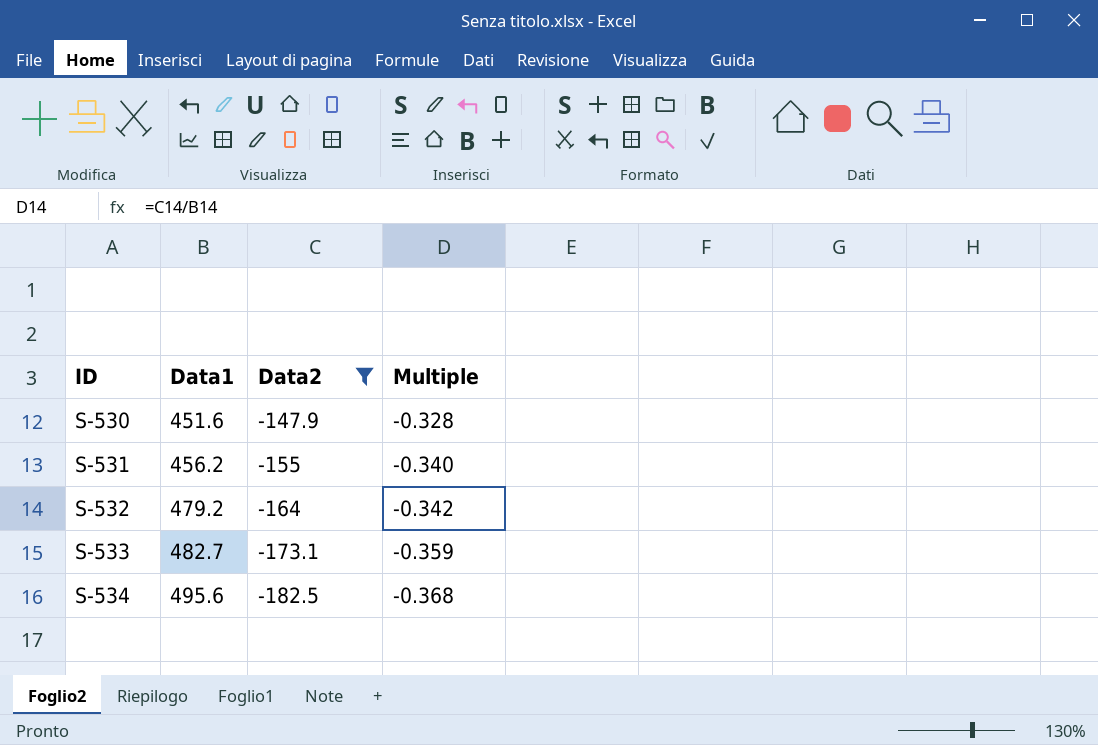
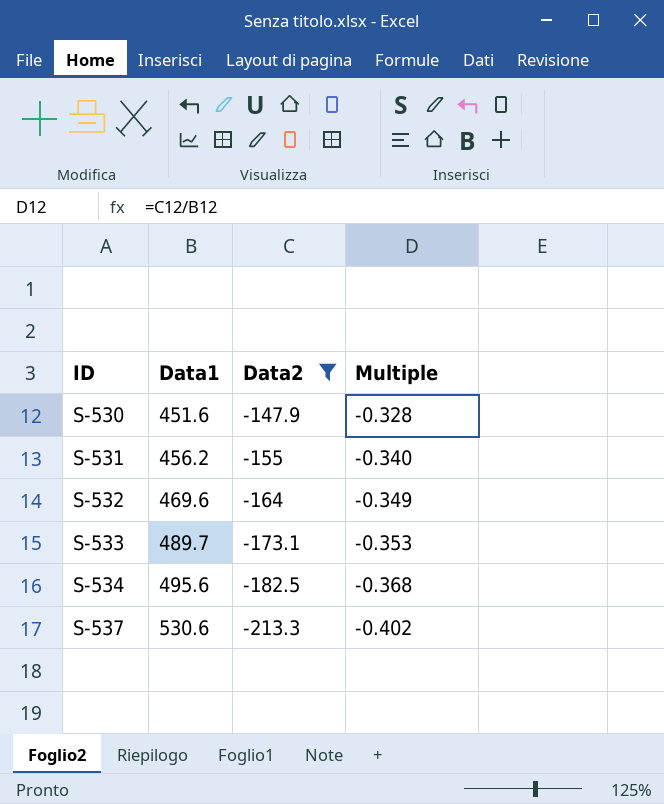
S-532 | Data1: 479.2 -> 469.6
S-532 | Multiple: -0.342 -> -0.349
S-533 | Data1: 482.7 -> 489.7
S-533 | Multiple: -0.359 -> -0.353
row S-537: none -> 530.6 | -213.3 | -0.402

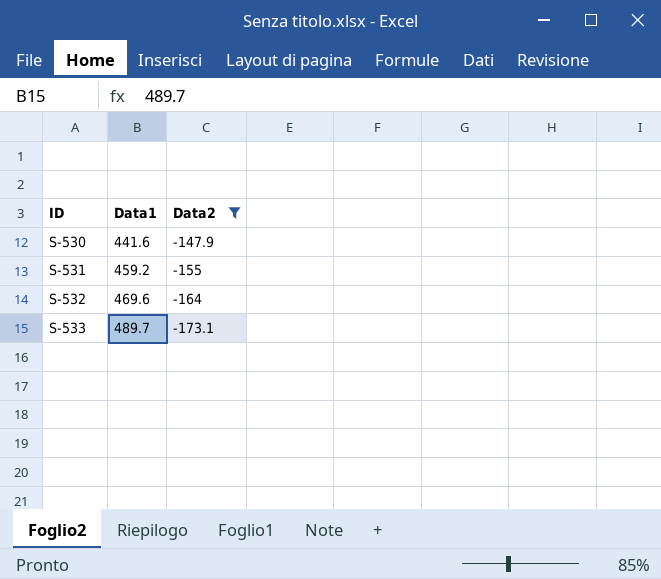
column Multiple | formula: [Data2] / [Data1] -> none
row S-534: 495.6 | -182.5 | -0.368 -> none
row S-537: 530.6 | -213.3 | -0.402 -> none
S-530 | Data1: 451.6 -> 441.6
S-531 | Data1: 456.2 -> 459.2

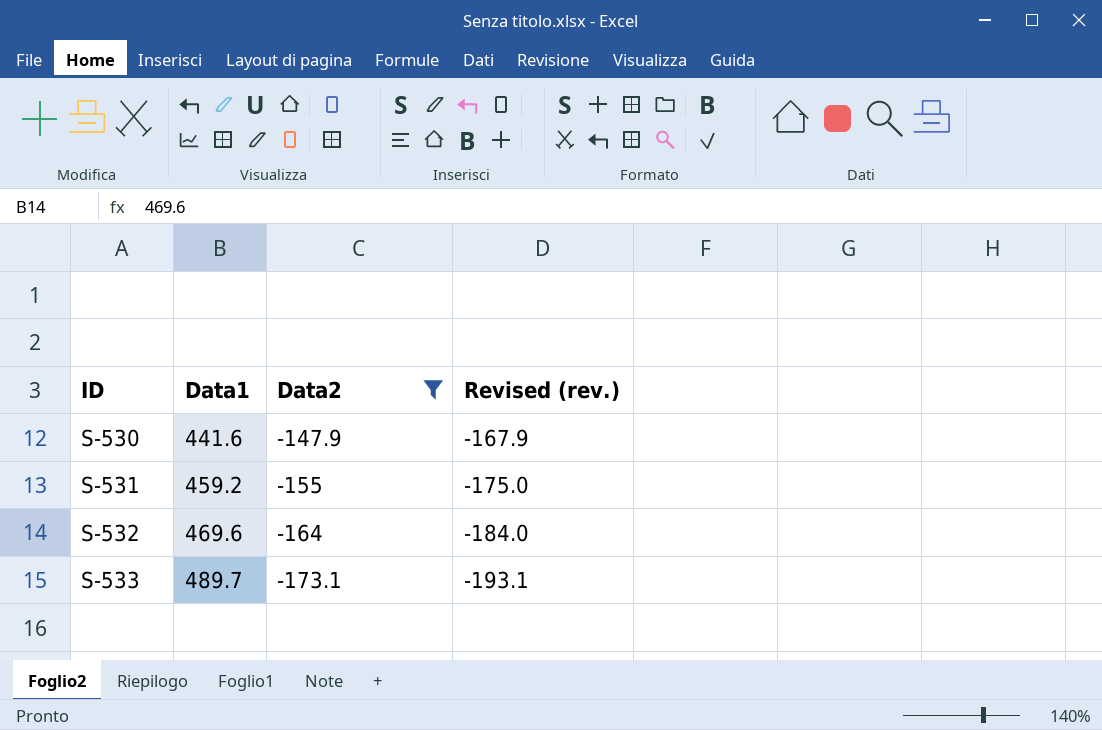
column Revised (rev.) | formula: none -> [Data2] - 20

